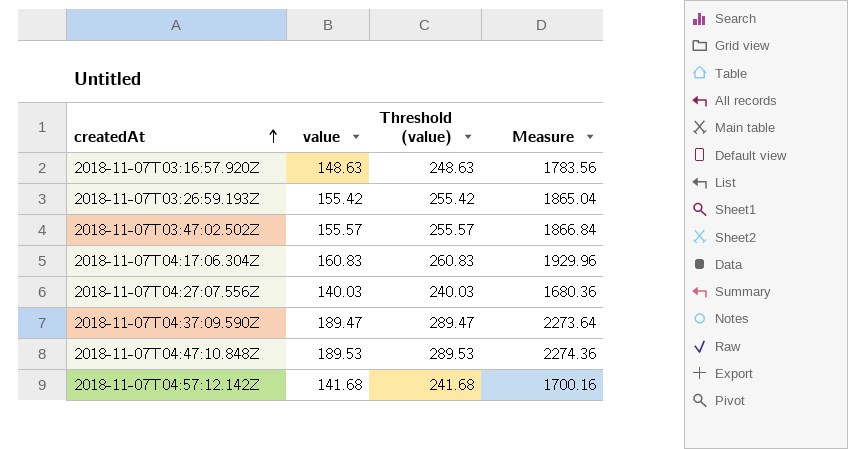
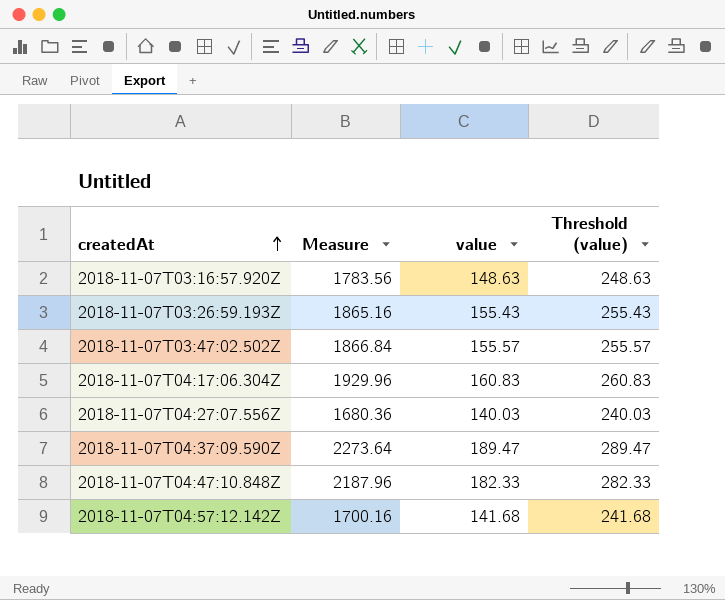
column Measure | position: 4 -> 2
2018-11-07T03:26:59.193Z | Measure: 1865.04 -> 1865.16
2018-11-07T03:26:59.193Z | value: 155.42 -> 155.43
2018-11-07T03:26:59.193Z | Threshold (value): 255.42 -> 255.43
2018-11-07T04:47:10.848Z | Measure: 2274.36 -> 2187.96
2018-11-07T04:47:10.848Z | value: 189.53 -> 182.33
2018-11-07T04:47:10.848Z | Threshold (value): 289.53 -> 282.33

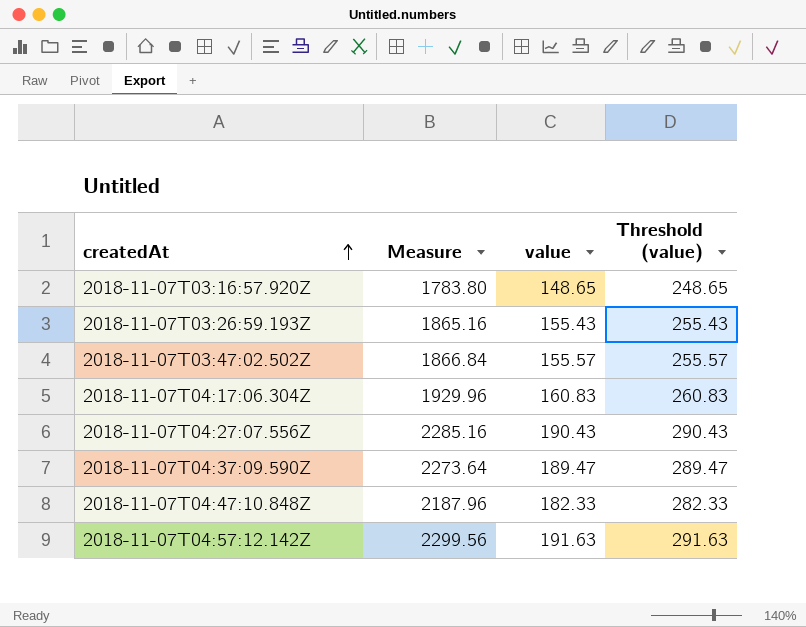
2018-11-07T03:16:57.920Z | Measure: 1783.56 -> 1783.80
2018-11-07T03:16:57.920Z | value: 148.63 -> 148.65
2018-11-07T03:16:57.920Z | Threshold (value): 248.63 -> 248.65
2018-11-07T04:27:07.556Z | Measure: 1680.36 -> 2285.16
2018-11-07T04:27:07.556Z | value: 140.03 -> 190.43
2018-11-07T04:27:07.556Z | Threshold (value): 240.03 -> 290.43
2018-11-07T04:57:12.142Z | Measure: 1700.16 -> 2299.56
2018-11-07T04:57:12.142Z | value: 141.68 -> 191.63
2018-11-07T04:57:12.142Z | Threshold (value): 241.68 -> 291.63

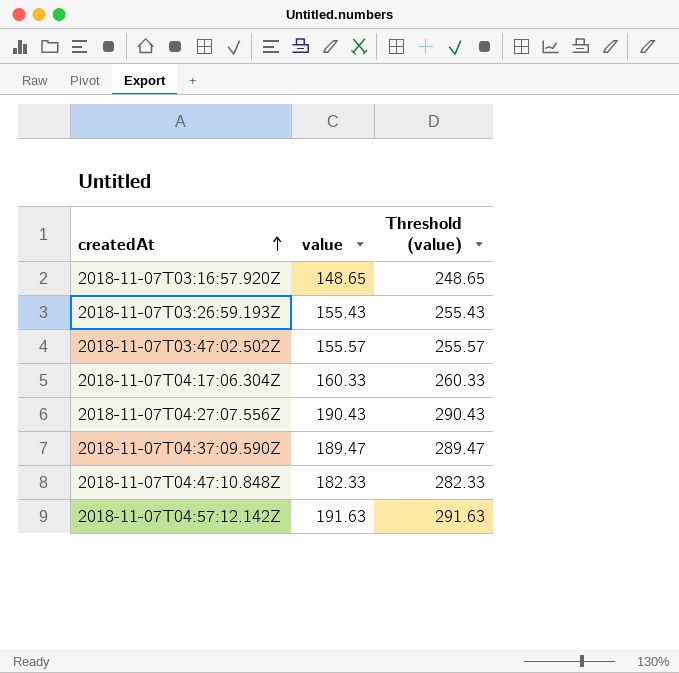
column Measure | formula: [value] * 12 -> none
2018-11-07T04:17:06.304Z | value: 160.83 -> 160.33
2018-11-07T04:17:06.304Z | Threshold (value): 260.83 -> 260.33

